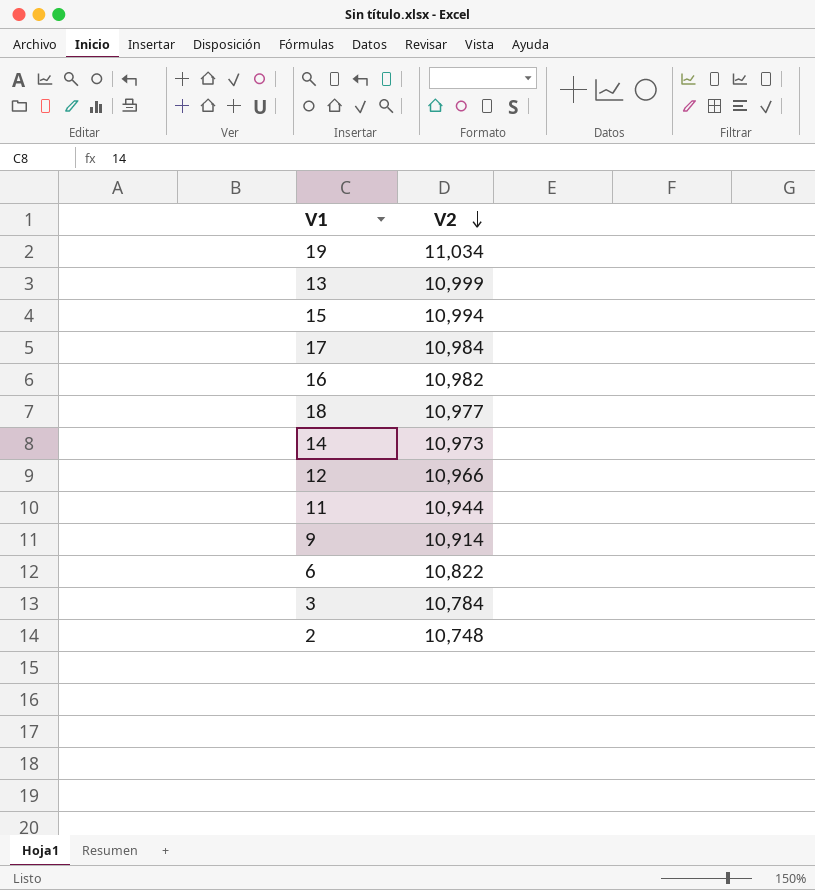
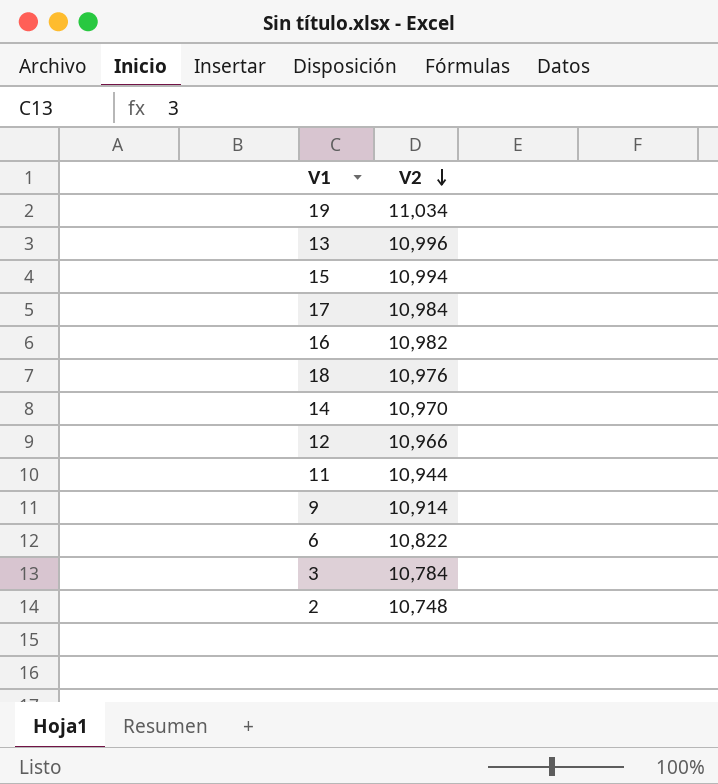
13 | V2: 10,999 -> 10,996
18 | V2: 10,977 -> 10,976
14 | V2: 10,973 -> 10,970

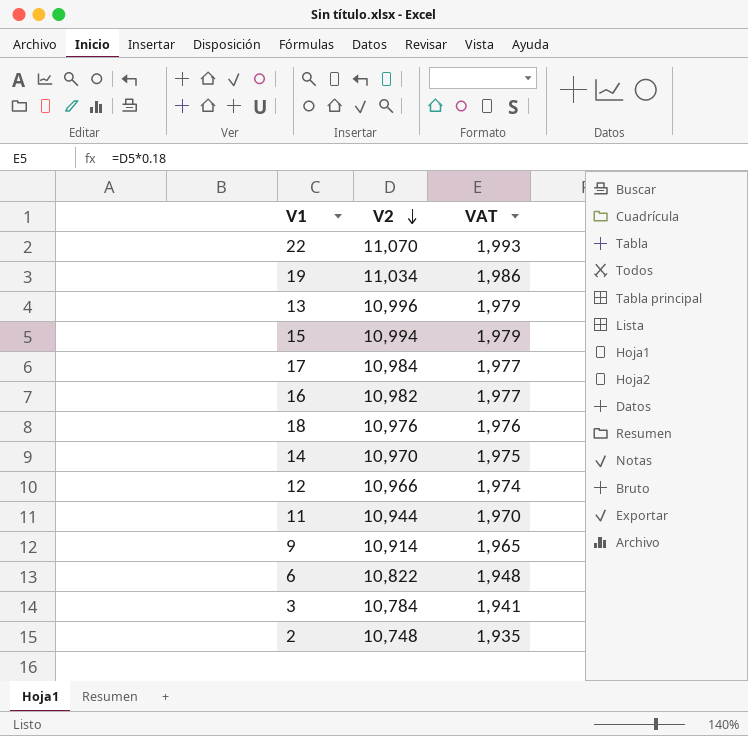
column VAT | formula: none -> [V2] * 0.18
row 22: none -> 11,070 | 1,993

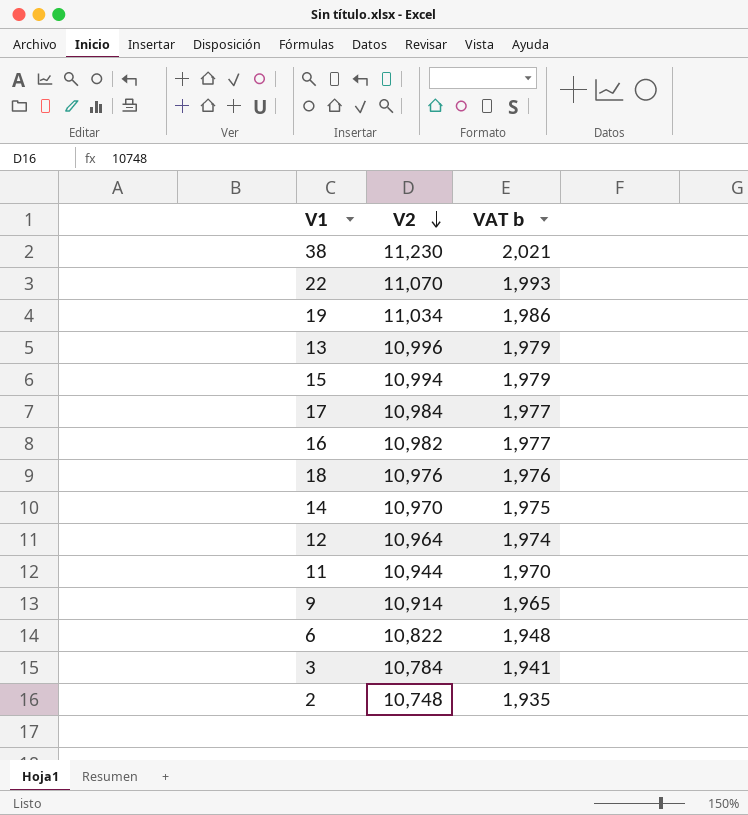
column name: VAT -> VAT b
row 38: none -> 11,230 | 2,021
12 | V2: 10,966 -> 10,964

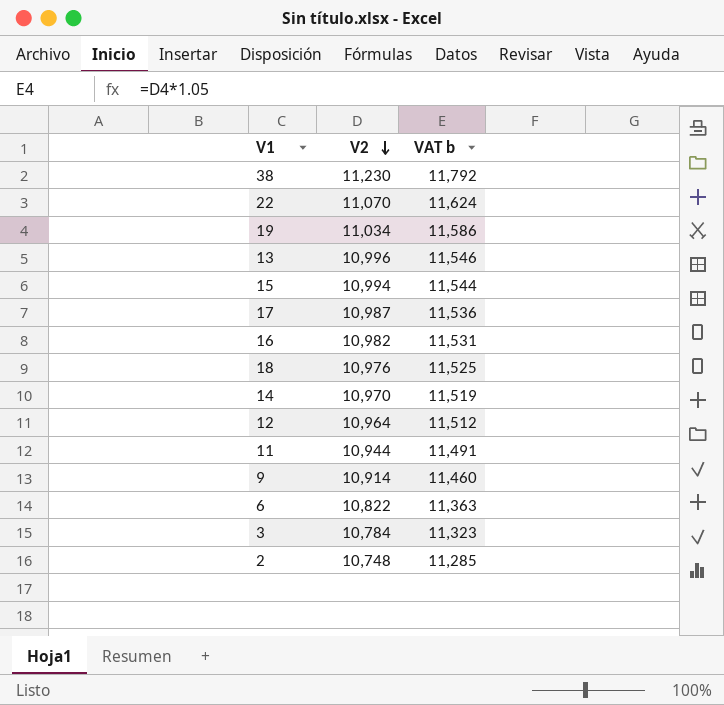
column VAT b | formula: [V2] * 0.18 -> [V2] * 1.05
17 | V2: 10,984 -> 10,987

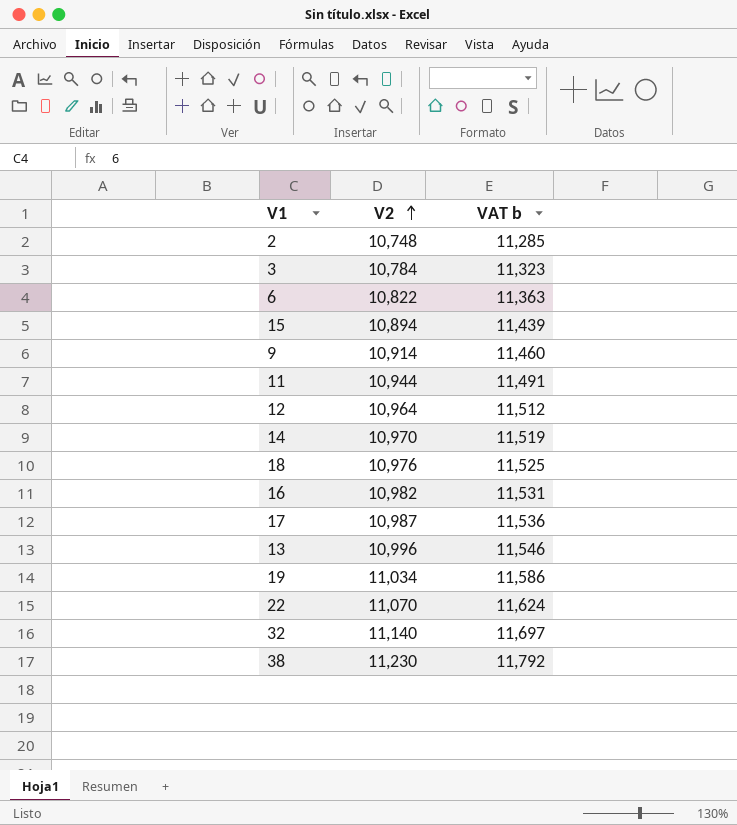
row order: V2 descending -> V2 ascending
15 | V2: 10,994 -> 10,894
15 | VAT b: 11,544 -> 11,439
row 32: none -> 11,140 | 11,697

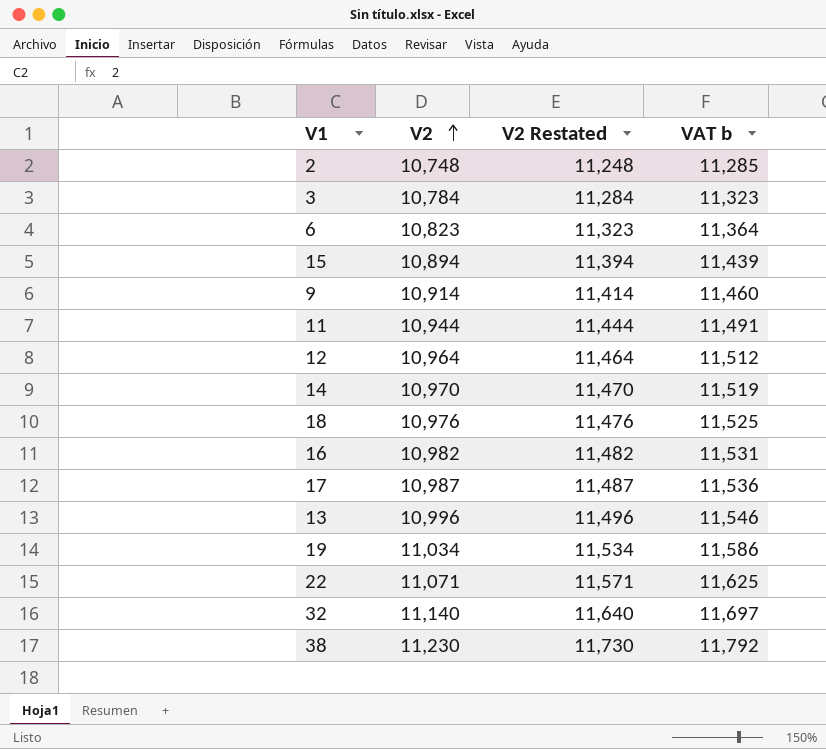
column V2 Restated | formula: none -> [V2] + 500
6 | V2: 10,822 -> 10,823
6 | VAT b: 11,363 -> 11,364
22 | V2: 11,070 -> 11,071
22 | VAT b: 11,624 -> 11,625

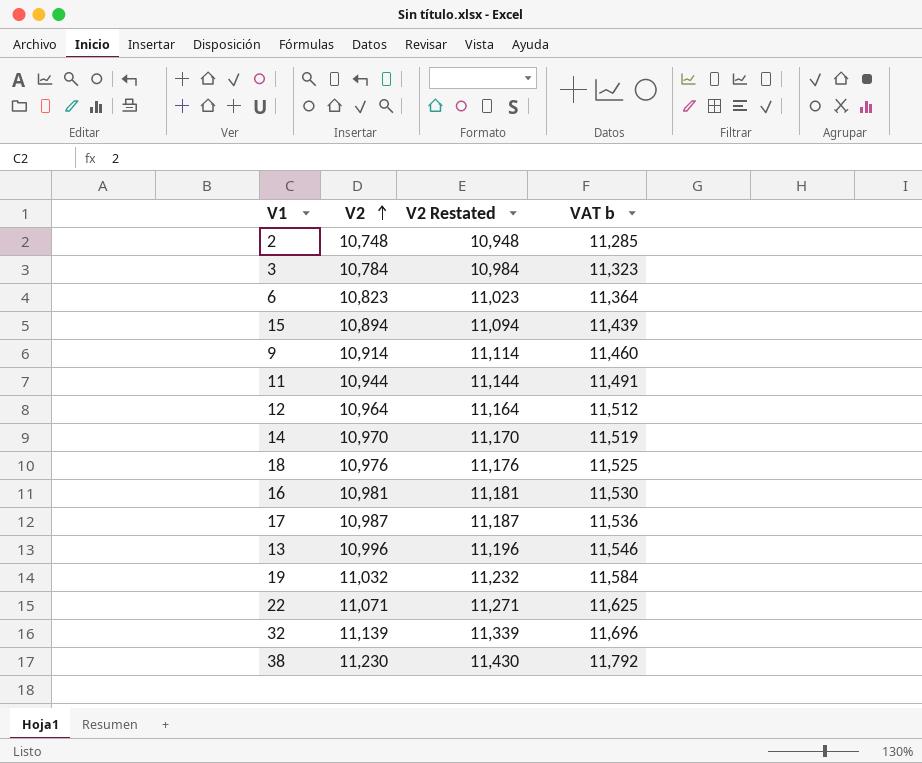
column V2 Restated | formula: [V2] + 500 -> [V2] + 200
16 | V2: 10,982 -> 10,981
16 | VAT b: 11,531 -> 11,530
19 | V2: 11,034 -> 11,032
19 | VAT b: 11,586 -> 11,584
32 | V2: 11,140 -> 11,139
32 | VAT b: 11,697 -> 11,696

